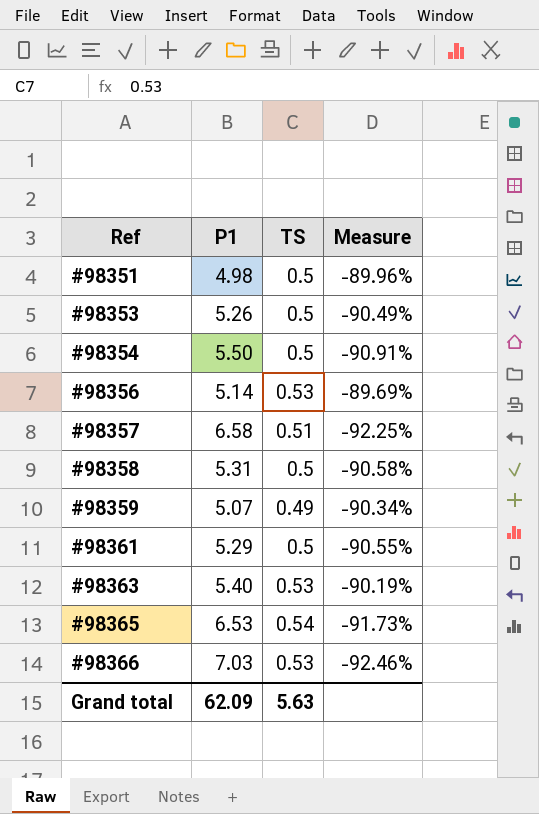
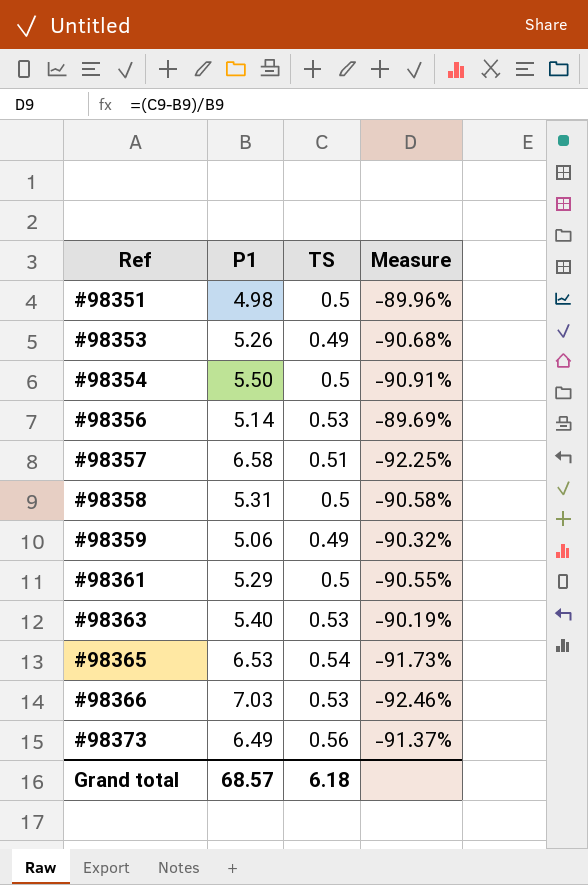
#98353 | TS: 0.5 -> 0.49
#98353 | Measure: -90.49% -> -90.68%
#98359 | P1: 5.07 -> 5.06
#98359 | Measure: -90.34% -> -90.32%
row #98373: none -> 6.49 | 0.56 | -91.37%
Grand total | P1: 62.09 -> 68.57
Grand total | TS: 5.63 -> 6.18

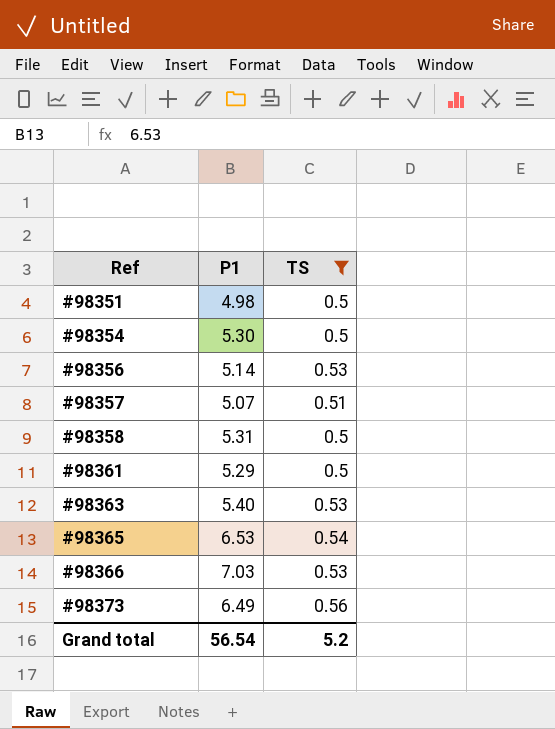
filter: none -> TS != 0.49
column Measure | formula: ([TS] - [P1]) / [P1] -> none
#98354 | P1: 5.50 -> 5.30
#98357 | P1: 6.58 -> 5.07
Grand total | P1: 68.57 -> 56.54
Grand total | TS: 6.18 -> 5.2

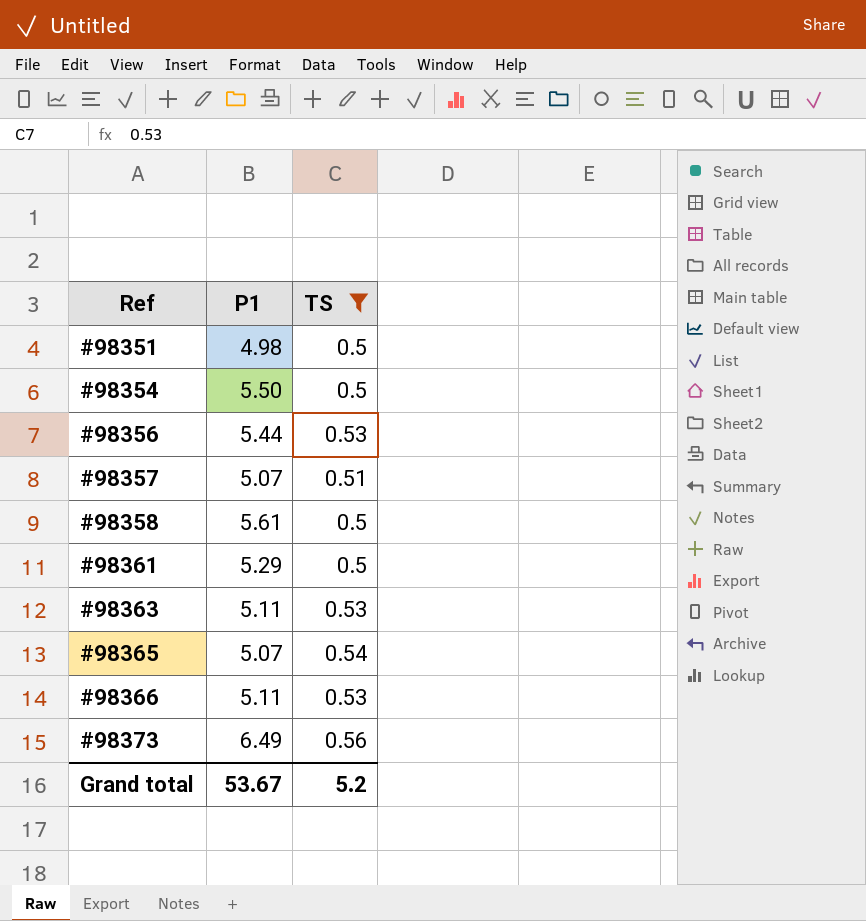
#98354 | P1: 5.30 -> 5.50
#98356 | P1: 5.14 -> 5.44
#98358 | P1: 5.31 -> 5.61
#98363 | P1: 5.40 -> 5.11
#98365 | P1: 6.53 -> 5.07
#98366 | P1: 7.03 -> 5.11
Grand total | P1: 56.54 -> 53.67

